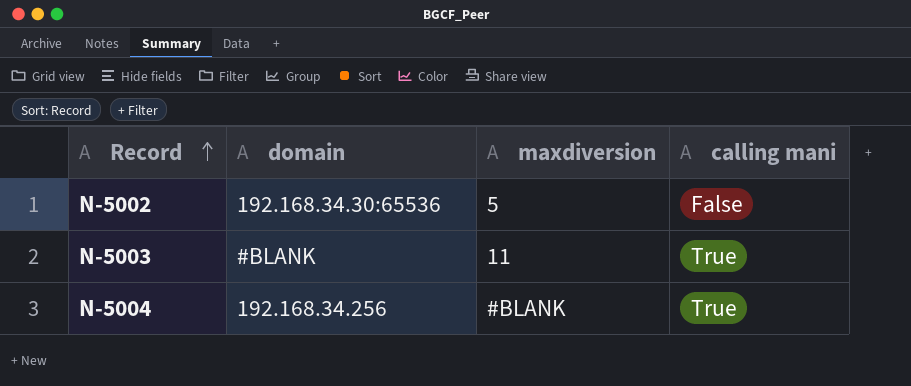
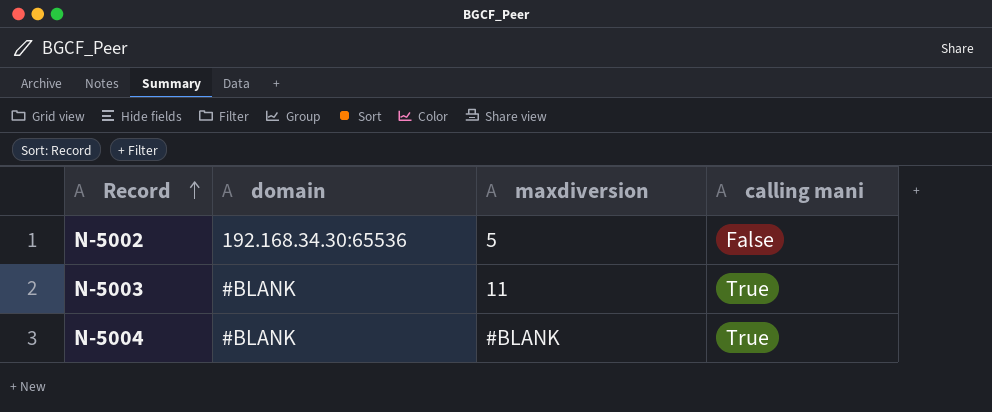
N-5004 | domain: 192.168.34.256 -> #BLANK

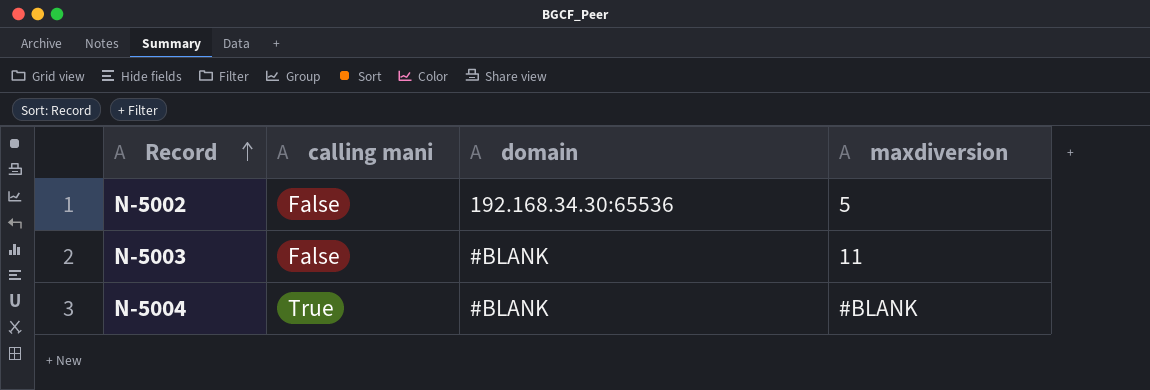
column calling mani | position: 4 -> 2
N-5003 | calling mani: True -> False

